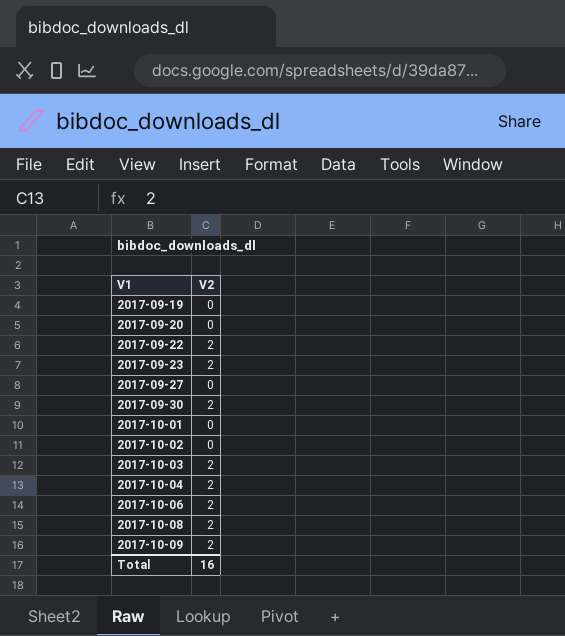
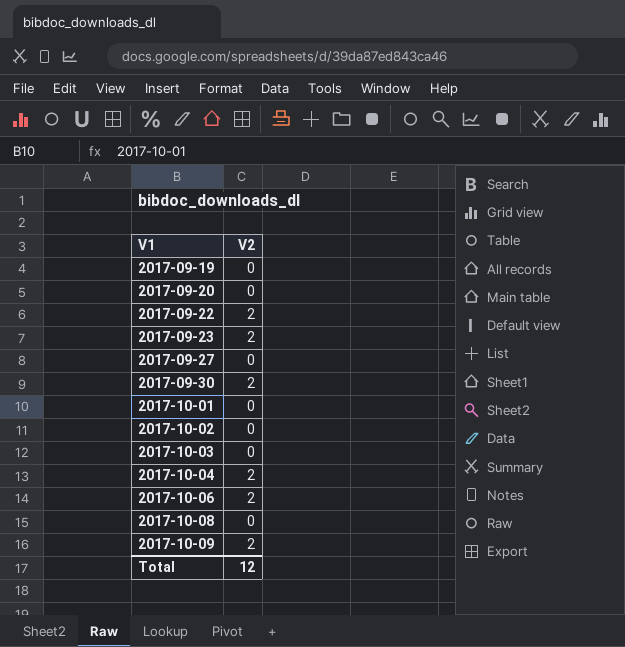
2017-10-03 | V2: 2 -> 0
2017-10-08 | V2: 2 -> 0
Total | V2: 16 -> 12

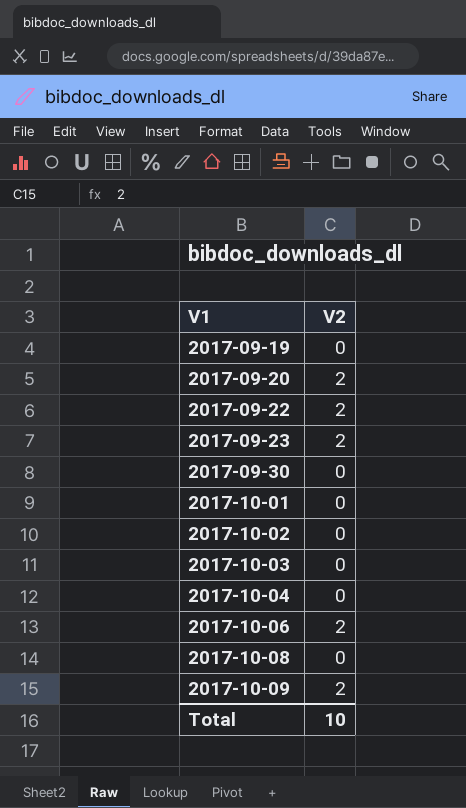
row 2017-09-27: 0 -> none
2017-09-20 | V2: 0 -> 2
2017-09-30 | V2: 2 -> 0
2017-10-04 | V2: 2 -> 0
Total | V2: 12 -> 10

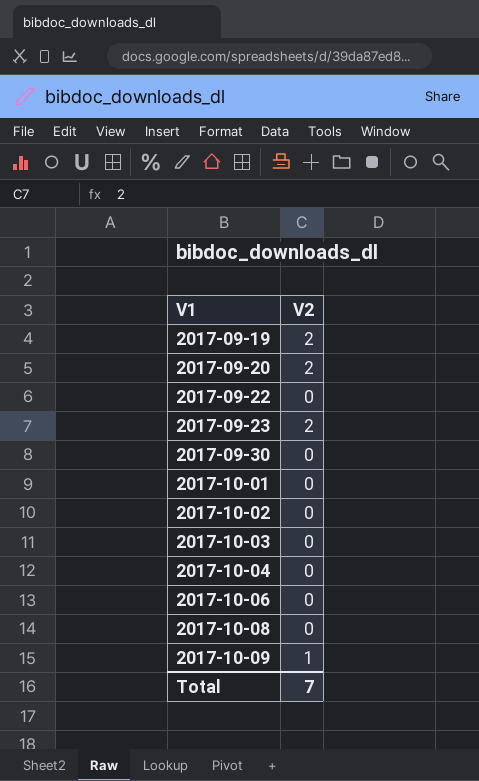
2017-09-19 | V2: 0 -> 2
2017-09-22 | V2: 2 -> 0
2017-10-06 | V2: 2 -> 0
2017-10-09 | V2: 2 -> 1
Total | V2: 10 -> 7

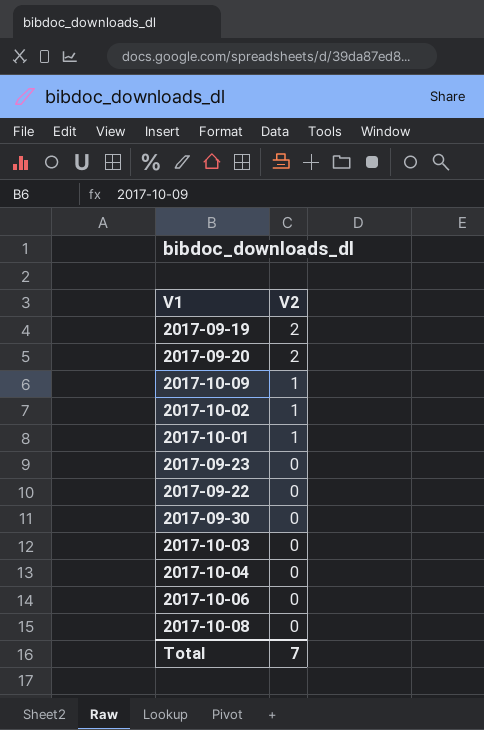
row order: V1 ascending -> V2 descending
2017-10-02 | V2: 0 -> 1
2017-10-01 | V2: 0 -> 1
2017-09-23 | V2: 2 -> 0

